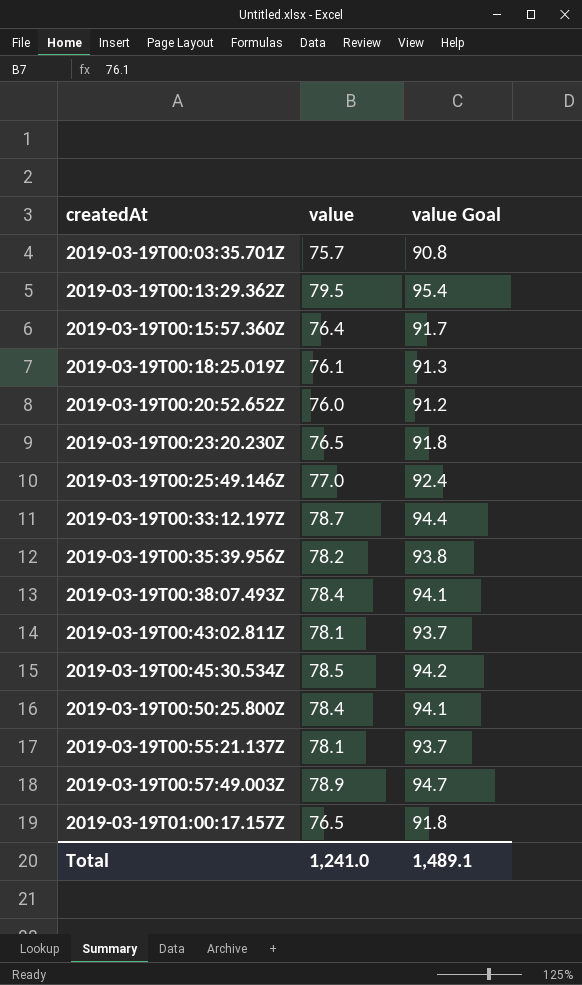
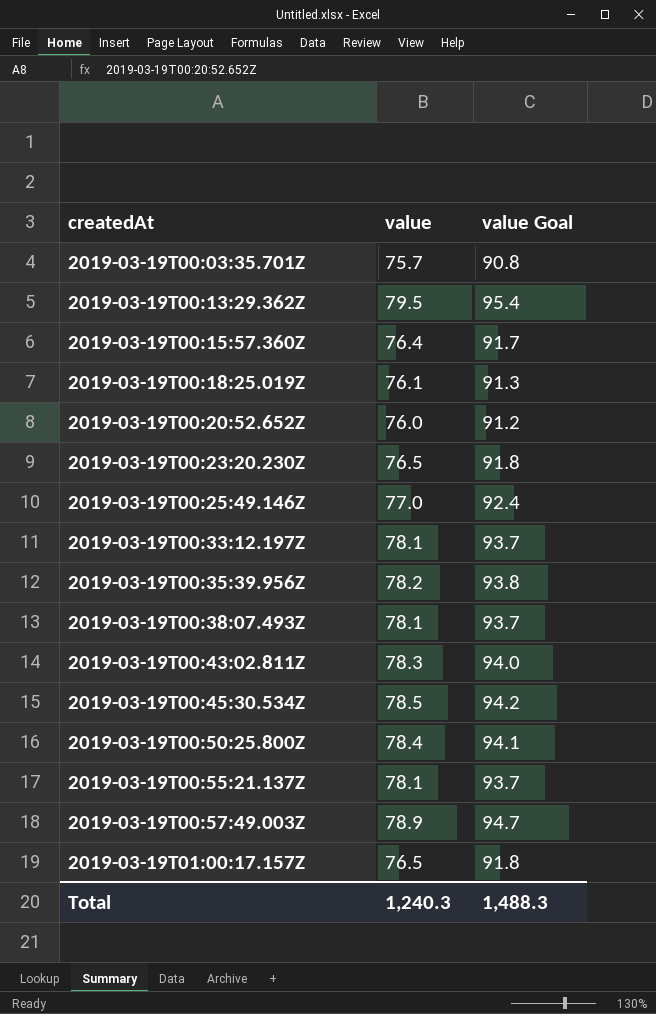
2019-03-19T00:33:12.197Z | value: 78.7 -> 78.1
2019-03-19T00:33:12.197Z | value Goal: 94.4 -> 93.7
2019-03-19T00:38:07.493Z | value: 78.4 -> 78.1
2019-03-19T00:38:07.493Z | value Goal: 94.1 -> 93.7
2019-03-19T00:43:02.811Z | value: 78.1 -> 78.3
2019-03-19T00:43:02.811Z | value Goal: 93.7 -> 94.0
Total | value: 1,241.0 -> 1,240.3
Total | value Goal: 1,489.1 -> 1,488.3

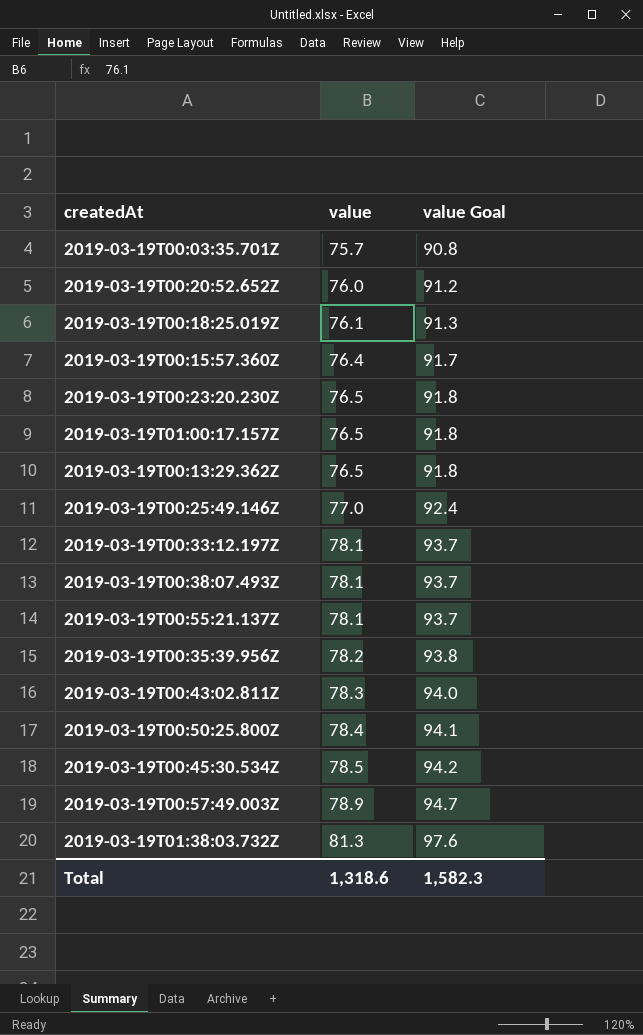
row order: createdAt ascending -> value ascending
2019-03-19T00:13:29.362Z | value: 79.5 -> 76.5
2019-03-19T00:13:29.362Z | value Goal: 95.4 -> 91.8
row 2019-03-19T01:38:03.732Z: none -> 81.3 | 97.6
Total | value: 1,240.3 -> 1,318.6
Total | value Goal: 1,488.3 -> 1,582.3

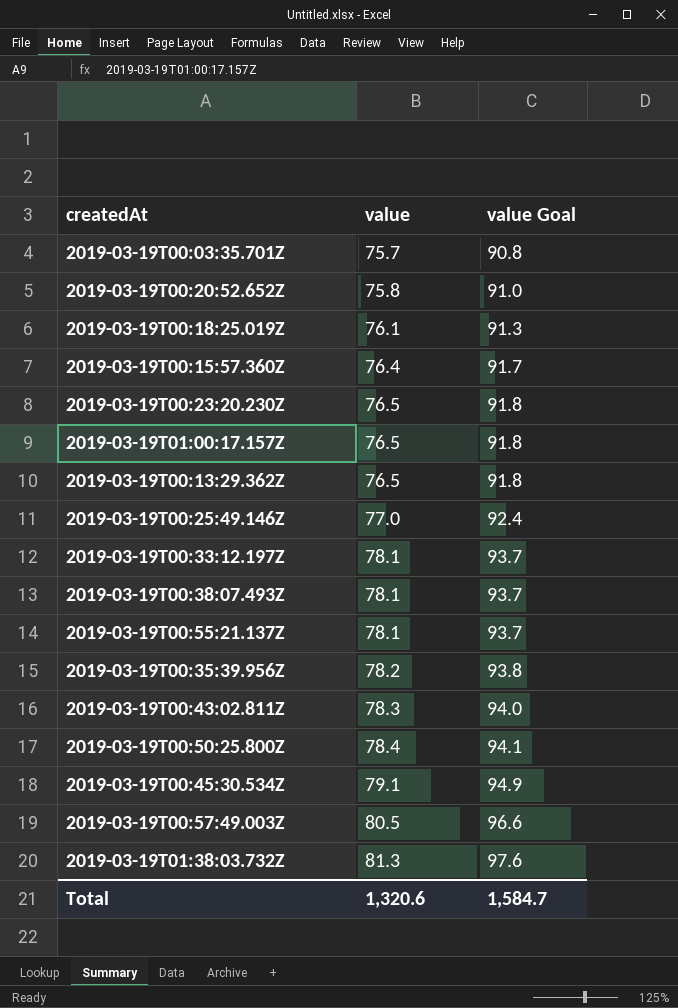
2019-03-19T00:20:52.652Z | value: 76.0 -> 75.8
2019-03-19T00:20:52.652Z | value Goal: 91.2 -> 91.0
2019-03-19T00:45:30.534Z | value: 78.5 -> 79.1
2019-03-19T00:45:30.534Z | value Goal: 94.2 -> 94.9
2019-03-19T00:57:49.003Z | value: 78.9 -> 80.5
2019-03-19T00:57:49.003Z | value Goal: 94.7 -> 96.6
Total | value: 1,318.6 -> 1,320.6
Total | value Goal: 1,582.3 -> 1,584.7

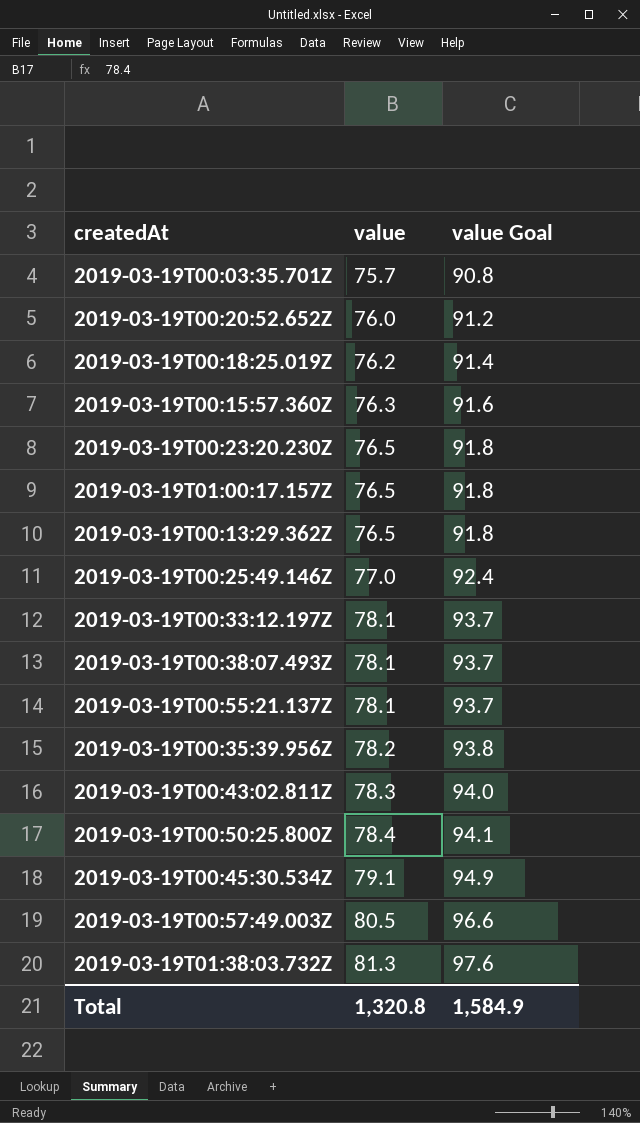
2019-03-19T00:20:52.652Z | value: 75.8 -> 76.0
2019-03-19T00:20:52.652Z | value Goal: 91.0 -> 91.2
2019-03-19T00:18:25.019Z | value: 76.1 -> 76.2
2019-03-19T00:18:25.019Z | value Goal: 91.3 -> 91.4
2019-03-19T00:15:57.360Z | value: 76.4 -> 76.3
2019-03-19T00:15:57.360Z | value Goal: 91.7 -> 91.6
Total | value: 1,320.6 -> 1,320.8
Total | value Goal: 1,584.7 -> 1,584.9

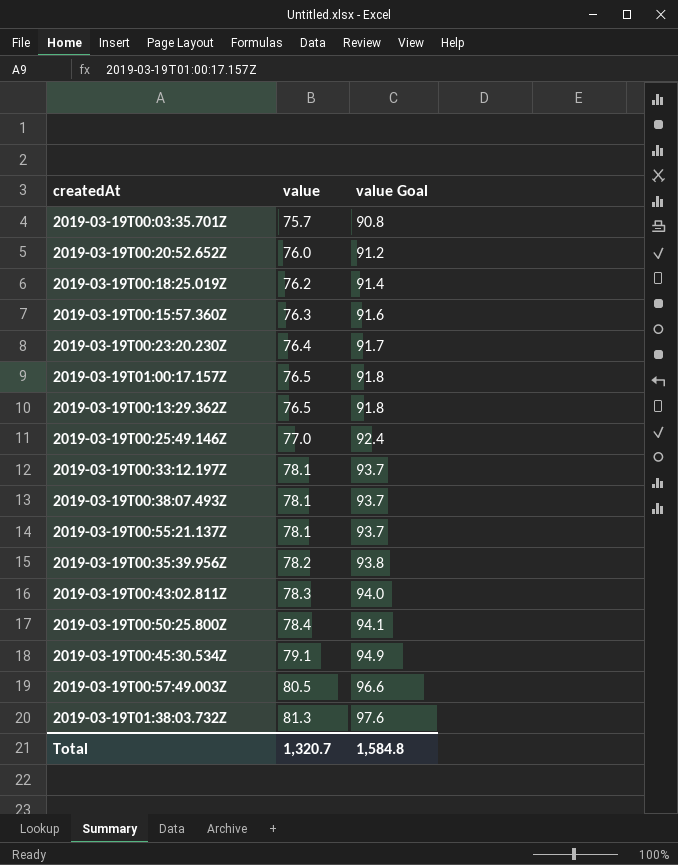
2019-03-19T00:23:20.230Z | value: 76.5 -> 76.4
2019-03-19T00:23:20.230Z | value Goal: 91.8 -> 91.7
Total | value: 1,320.8 -> 1,320.7
Total | value Goal: 1,584.9 -> 1,584.8

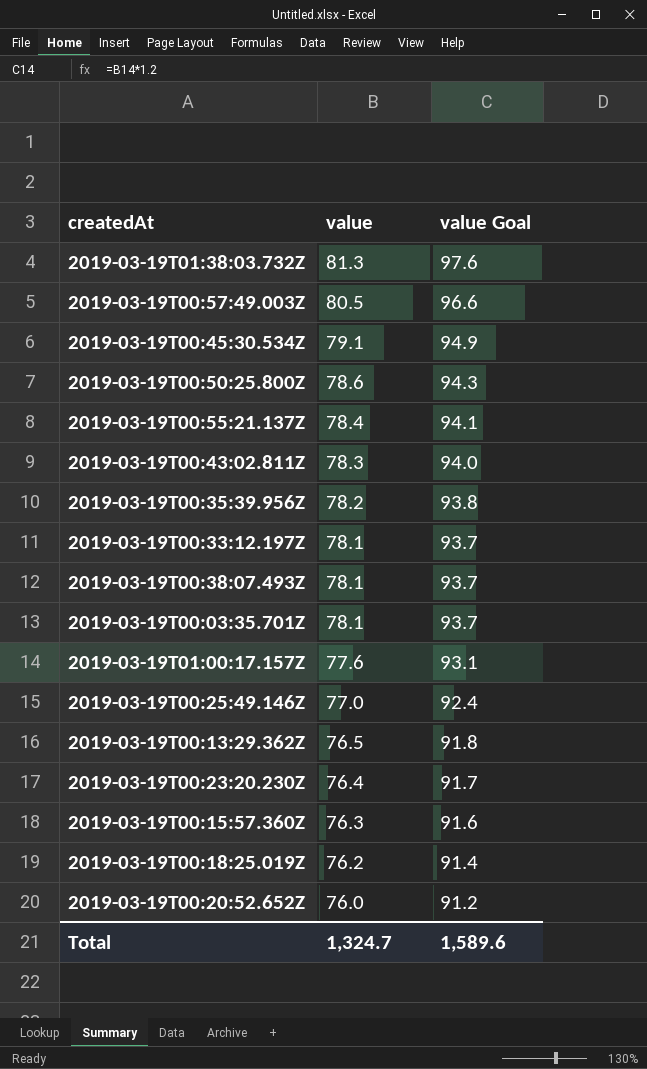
row order: value ascending -> value descending
2019-03-19T00:50:25.800Z | value: 78.4 -> 78.6
2019-03-19T00:50:25.800Z | value Goal: 94.1 -> 94.3
2019-03-19T00:55:21.137Z | value: 78.1 -> 78.4
2019-03-19T00:55:21.137Z | value Goal: 93.7 -> 94.1
2019-03-19T00:03:35.701Z | value: 75.7 -> 78.1
2019-03-19T00:03:35.701Z | value Goal: 90.8 -> 93.7
2019-03-19T01:00:17.157Z | value: 76.5 -> 77.6
2019-03-19T01:00:17.157Z | value Goal: 91.8 -> 93.1
Total | value: 1,320.7 -> 1,324.7
Total | value Goal: 1,584.8 -> 1,589.6

